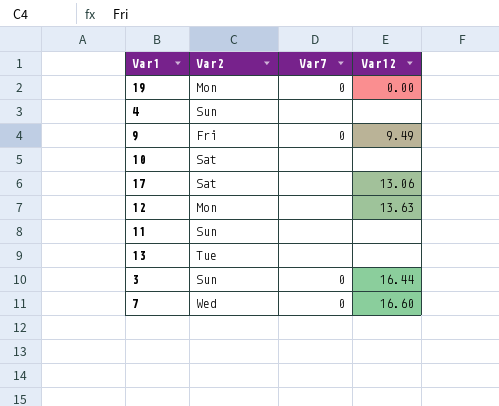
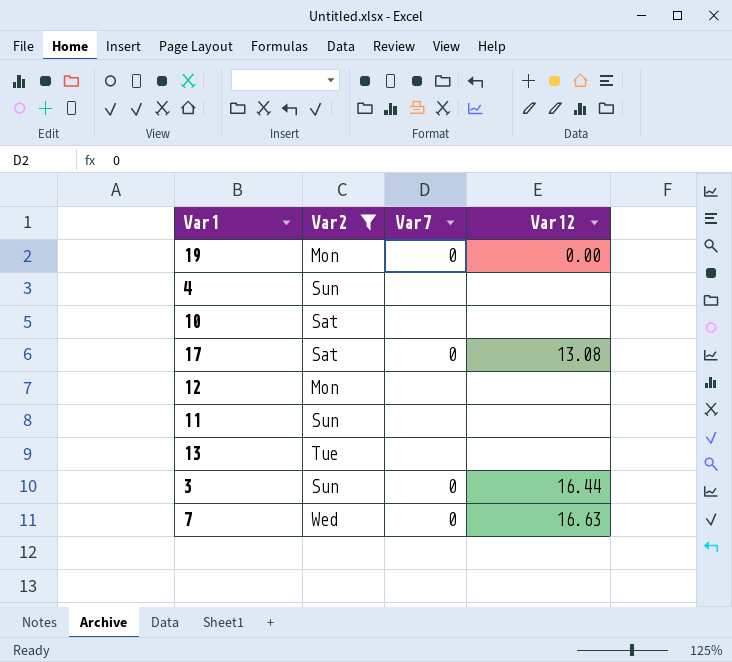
filter: none -> Var2 != Fri
17 | Var7: none -> 0
17 | Var12: 13.06 -> 13.08
12 | Var12: 13.63 -> none
7 | Var12: 16.60 -> 16.63

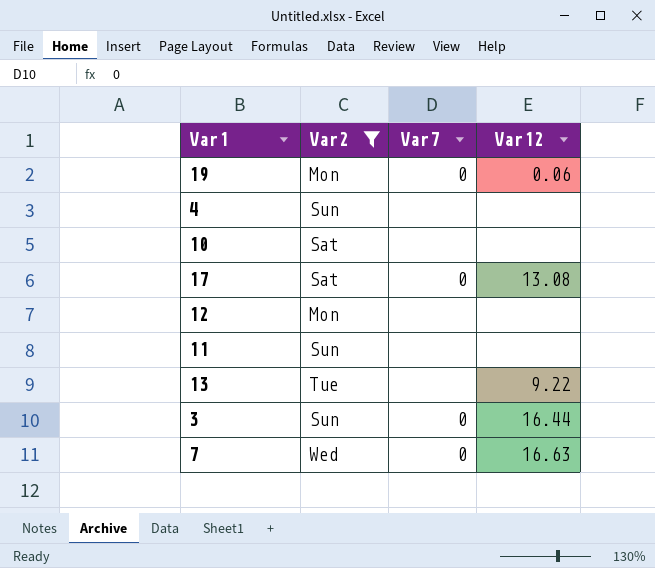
19 | Var12: 0.00 -> 0.06
13 | Var12: none -> 9.22

